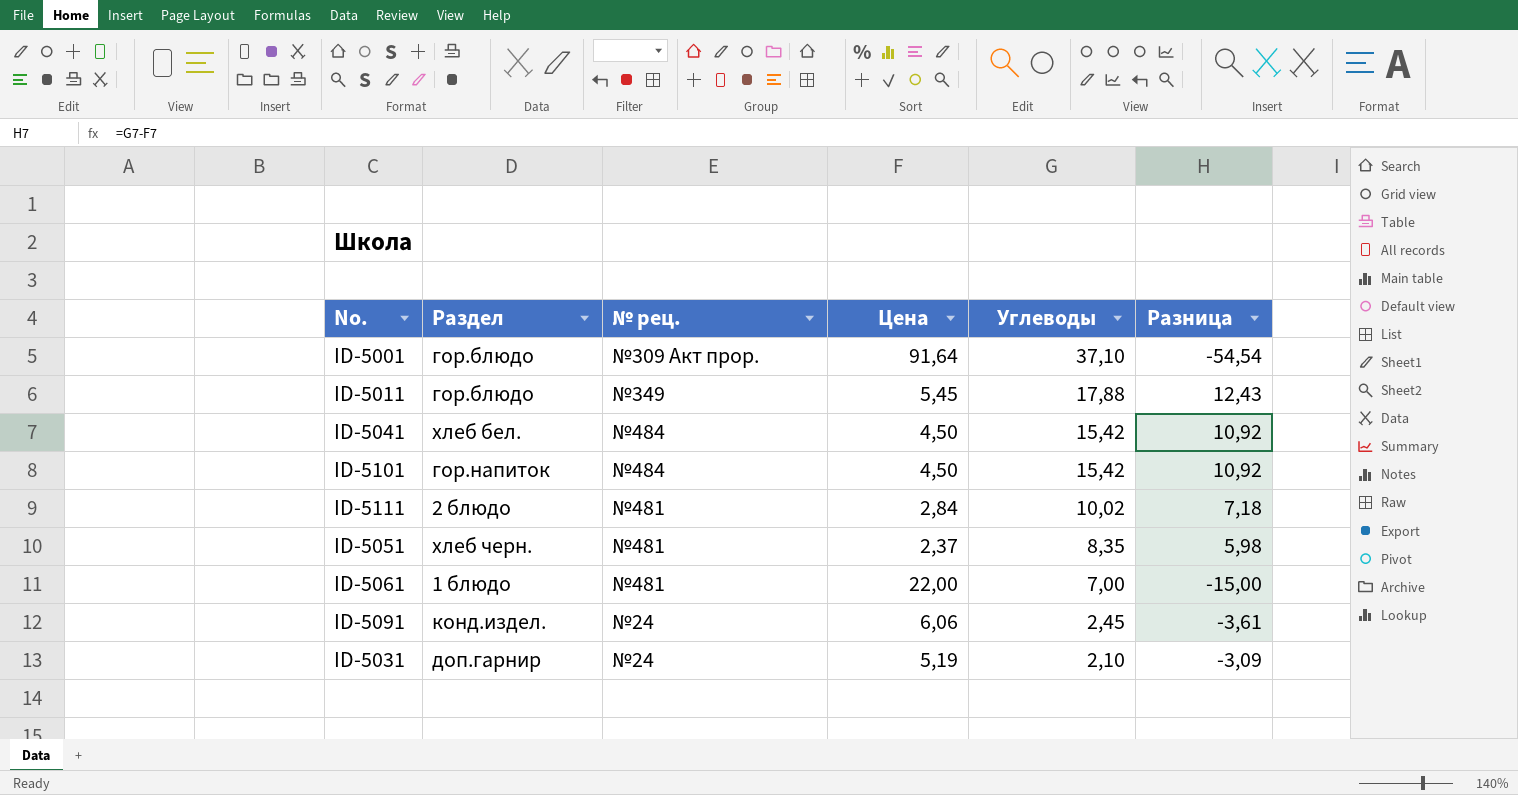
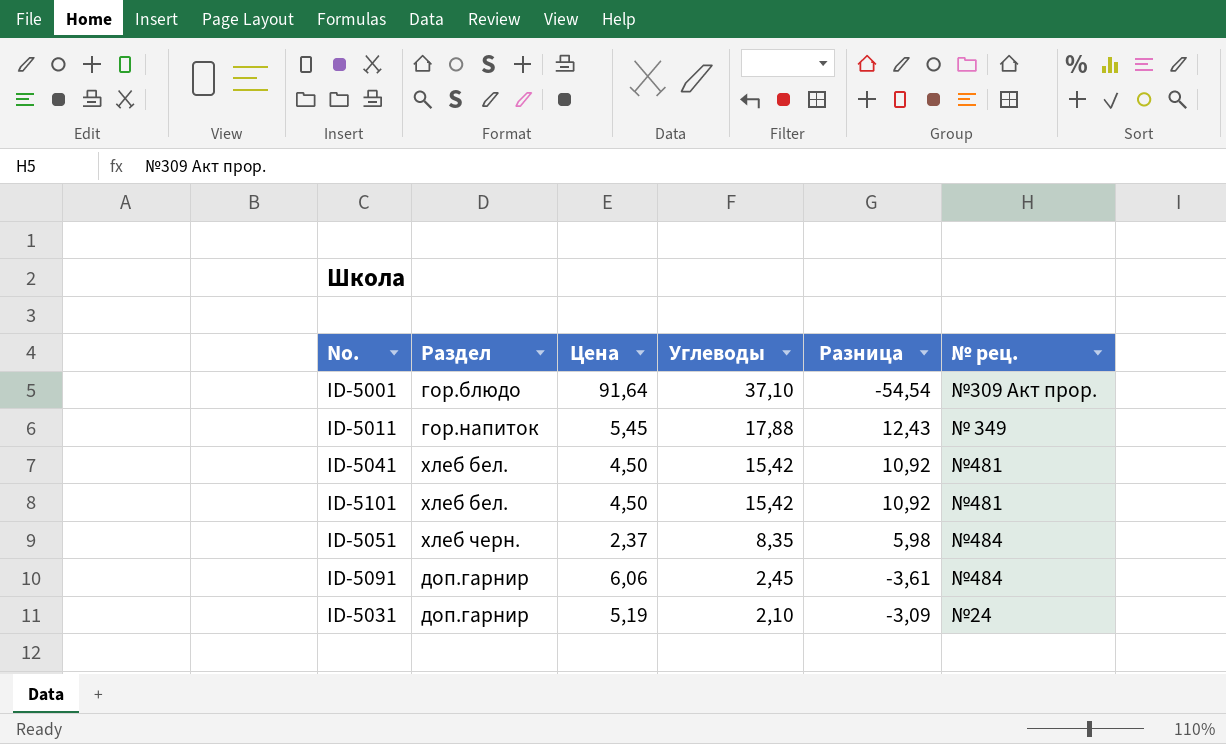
column № рец. | position: 3 -> 6
row ID-5111: 2 блюдо | №481 | 2,84 | 10,02 | 7,18 -> none
row ID-5061: 1 блюдо | №481 | 22,00 | 7,00 | -15,00 -> none
ID-5011 | Раздел: гор.блюдо -> гор.напиток
ID-5011 | № рец.: №349 -> № 349
ID-5041 | № рец.: №484 -> №481
ID-5101 | Раздел: гор.напиток -> хлеб бел.
ID-5101 | № рец.: №484 -> №481
ID-5051 | № рец.: №481 -> №484
ID-5091 | Раздел: конд.издел. -> доп.гарнир
ID-5091 | № рец.: №24 -> №484

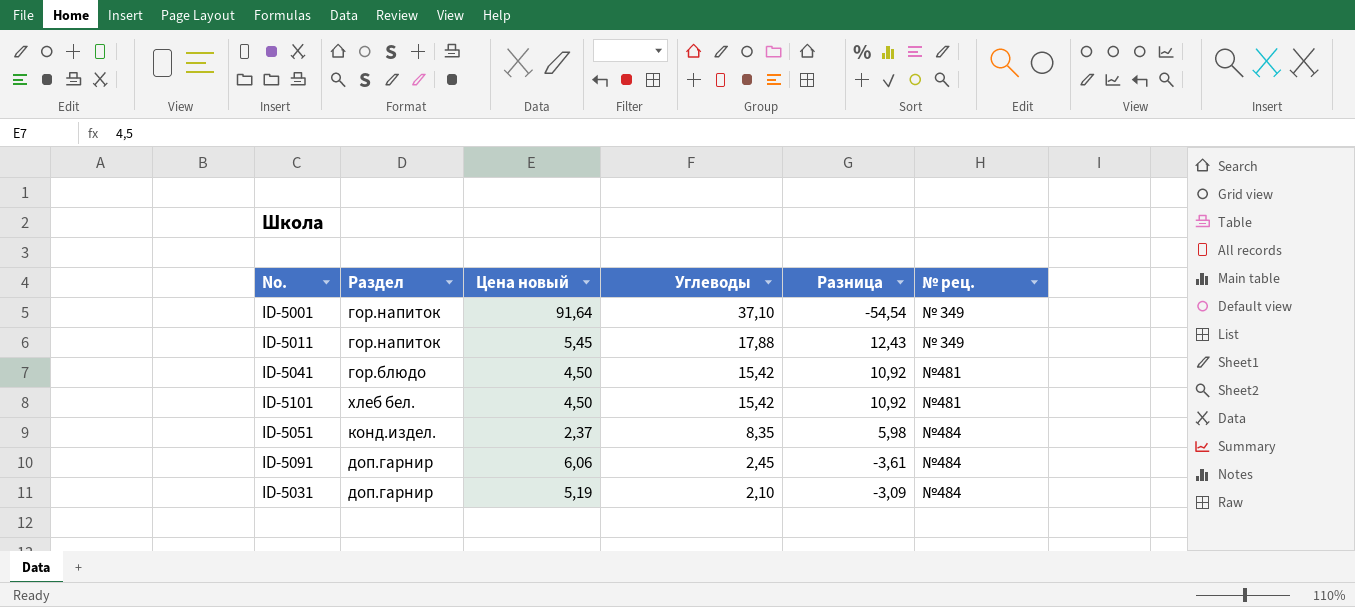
column name: Цена -> Цена новый
ID-5001 | Раздел: гор.блюдо -> гор.напиток
ID-5001 | № рец.: №309 Акт прор. -> № 349
ID-5041 | Раздел: хлеб бел. -> гор.блюдо
ID-5051 | Раздел: хлеб черн. -> конд.издел.
ID-5031 | № рец.: №24 -> №484

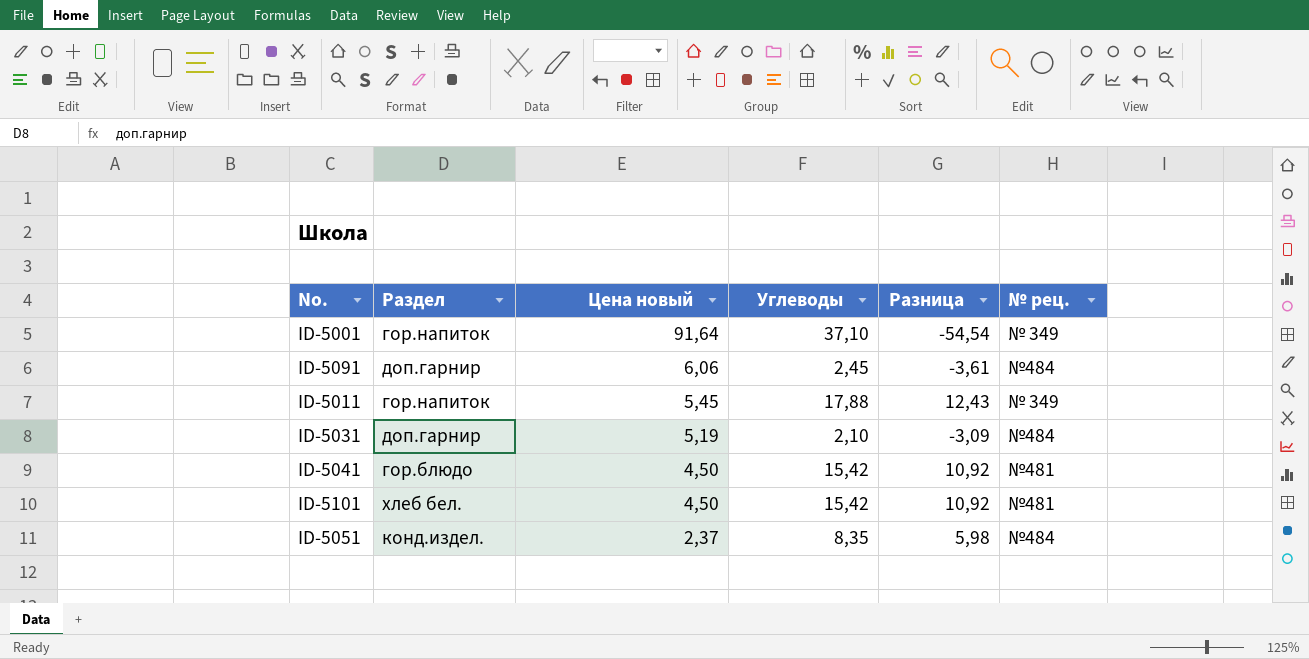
row order: Углеводы descending -> Цена новый descending

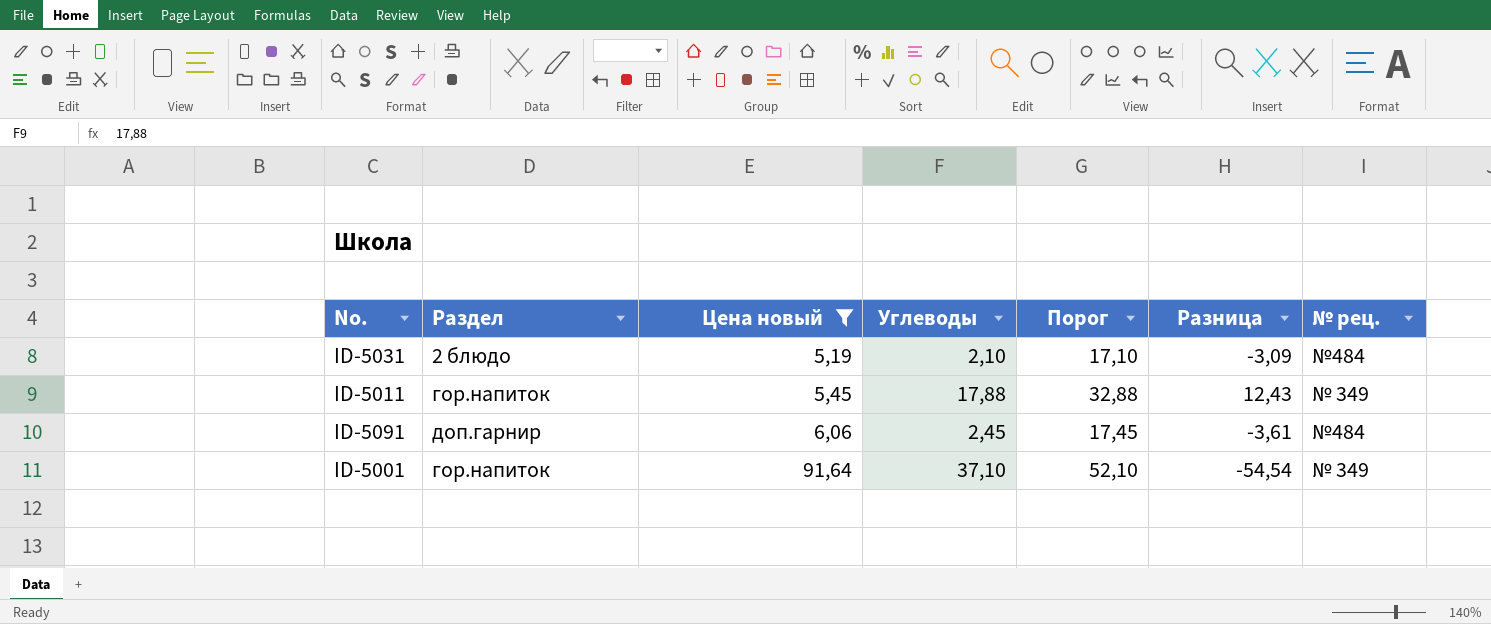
filter: none -> Цена новый >= 5,19
row order: Цена новый descending -> Цена новый ascending
column Порог | formula: none -> [Углеводы] + 15
ID-5031 | Раздел: доп.гарнир -> 2 блюдо

